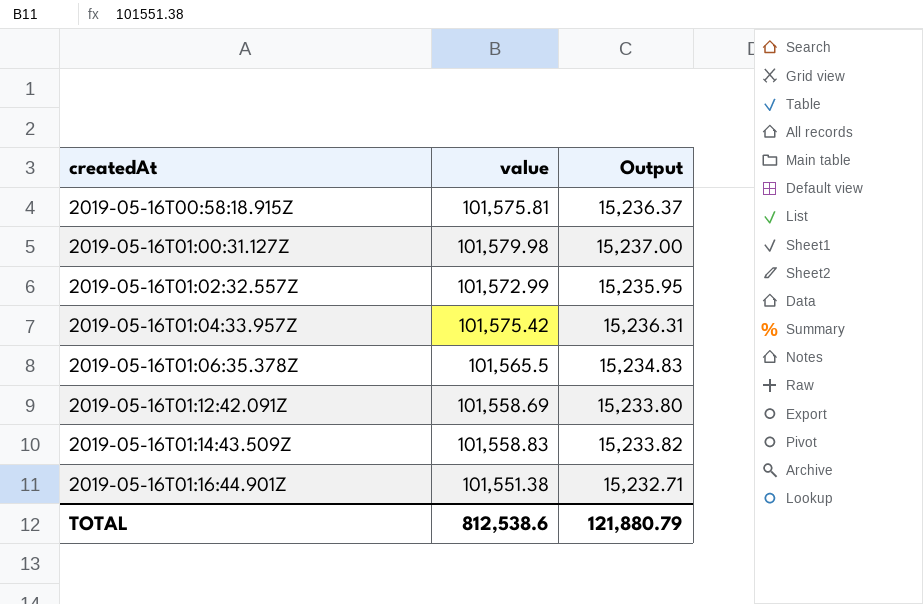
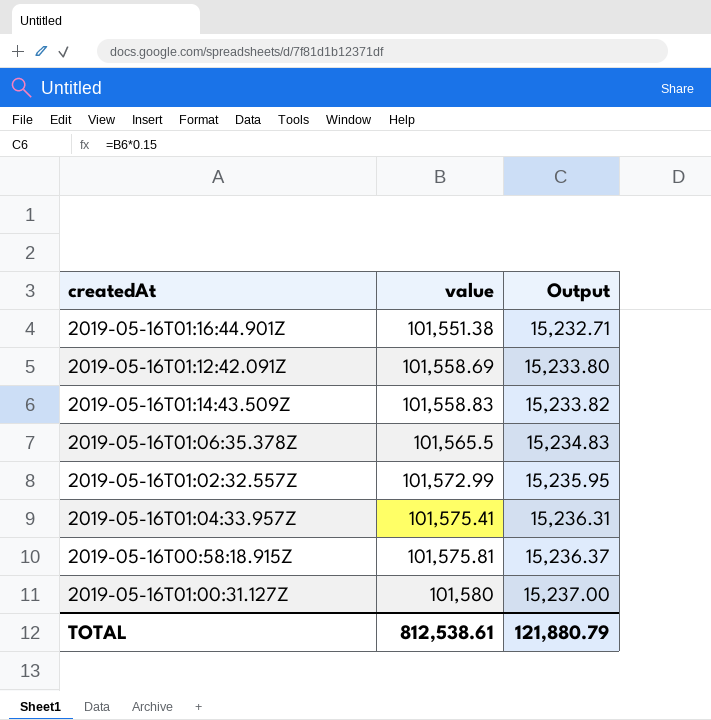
row order: createdAt ascending -> value ascending
2019-05-16T01:04:33.957Z | value: 101,575.42 -> 101,575.41
2019-05-16T01:00:31.127Z | value: 101,579.98 -> 101,580
TOTAL | value: 812,538.6 -> 812,538.61

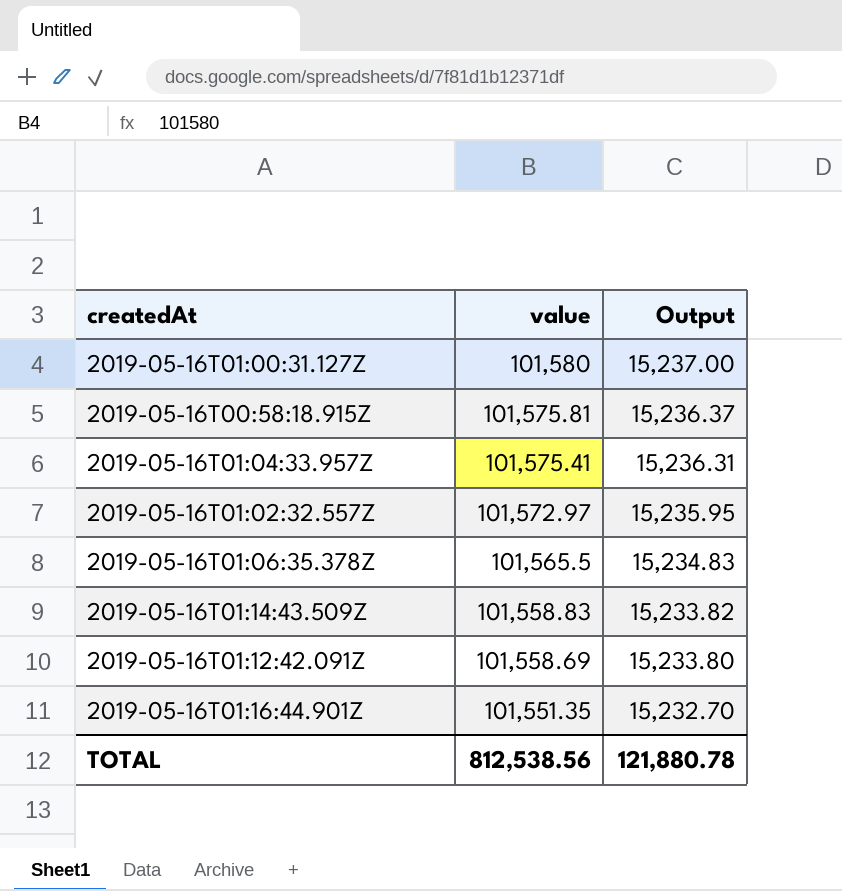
row order: value ascending -> value descending
2019-05-16T01:02:32.557Z | value: 101,572.99 -> 101,572.97
2019-05-16T01:16:44.901Z | value: 101,551.38 -> 101,551.35
2019-05-16T01:16:44.901Z | Output: 15,232.71 -> 15,232.70
TOTAL | value: 812,538.61 -> 812,538.56
TOTAL | Output: 121,880.79 -> 121,880.78

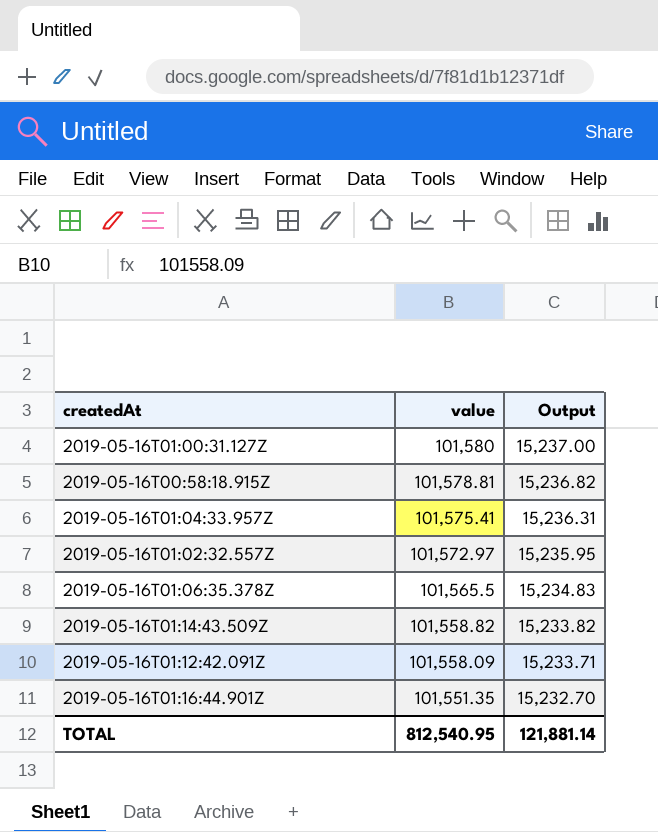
2019-05-16T00:58:18.915Z | value: 101,575.81 -> 101,578.81
2019-05-16T00:58:18.915Z | Output: 15,236.37 -> 15,236.82
2019-05-16T01:14:43.509Z | value: 101,558.83 -> 101,558.82
2019-05-16T01:12:42.091Z | value: 101,558.69 -> 101,558.09
2019-05-16T01:12:42.091Z | Output: 15,233.80 -> 15,233.71
TOTAL | value: 812,538.56 -> 812,540.95
TOTAL | Output: 121,880.78 -> 121,881.14

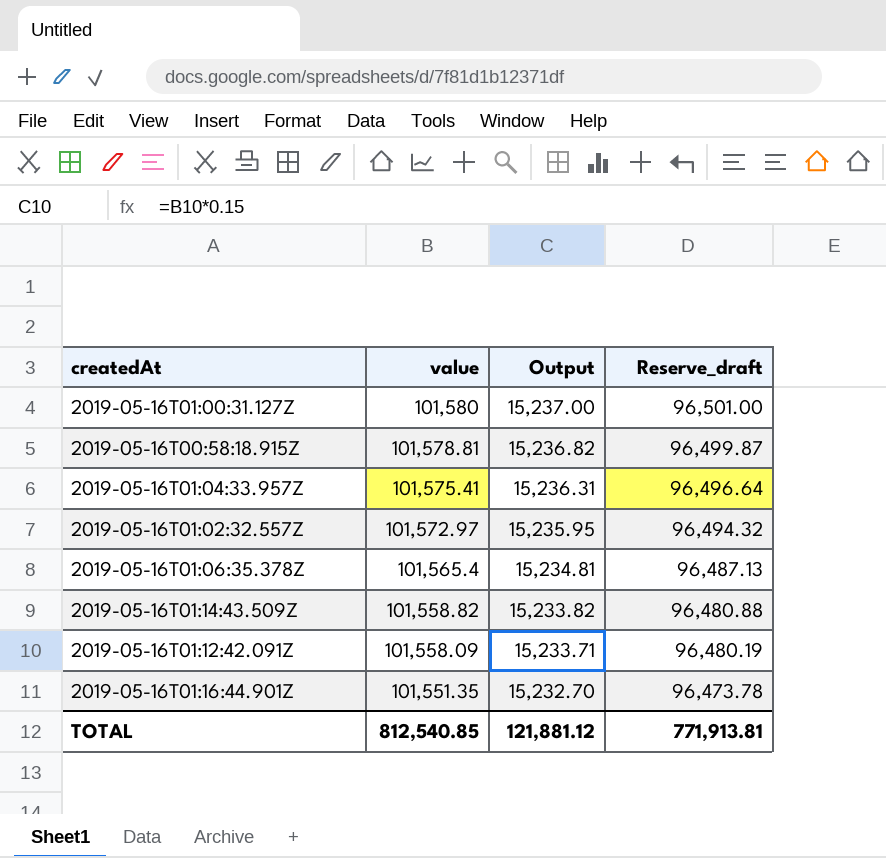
column Reserve_draft | formula: none -> [value] * 0.95
2019-05-16T01:06:35.378Z | value: 101,565.5 -> 101,565.4
2019-05-16T01:06:35.378Z | Output: 15,234.83 -> 15,234.81
TOTAL | value: 812,540.95 -> 812,540.85
TOTAL | Output: 121,881.14 -> 121,881.12

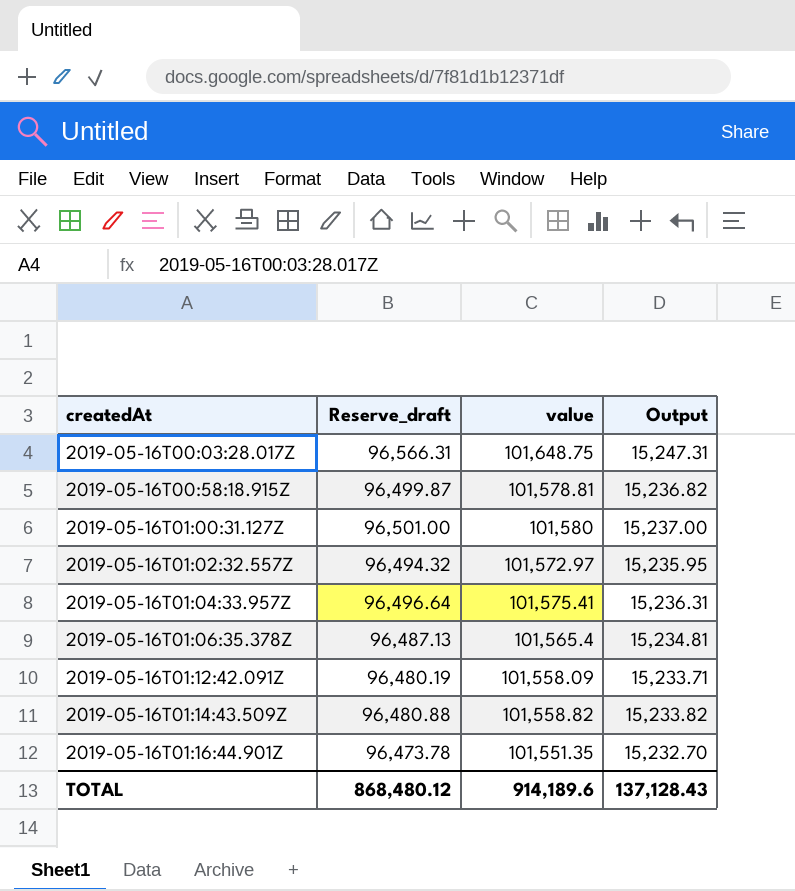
row order: value descending -> createdAt ascending
column Reserve_draft | position: 4 -> 2
row 2019-05-16T00:03:28.017Z: none -> 96,566.31 | 101,648.75 | 15,247.31
TOTAL | Reserve_draft: 771,913.81 -> 868,480.12
TOTAL | value: 812,540.85 -> 914,189.6
TOTAL | Output: 121,881.12 -> 137,128.43

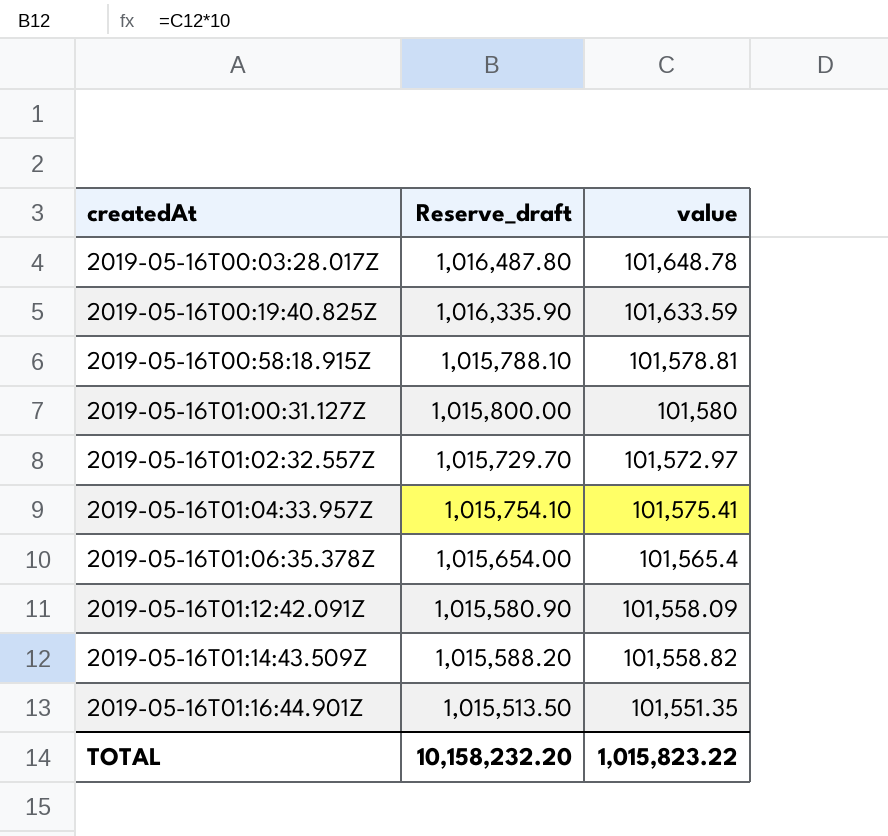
column Output | formula: [value] * 0.15 -> none
column Reserve_draft | formula: [value] * 0.95 -> [value] * 10
2019-05-16T00:03:28.017Z | value: 101,648.75 -> 101,648.78
row 2019-05-16T00:19:40.825Z: none -> 1,016,335.90 | 101,633.59
TOTAL | Reserve_draft: 868,480.12 -> 10,158,232.20
TOTAL | value: 914,189.6 -> 1,015,823.22

